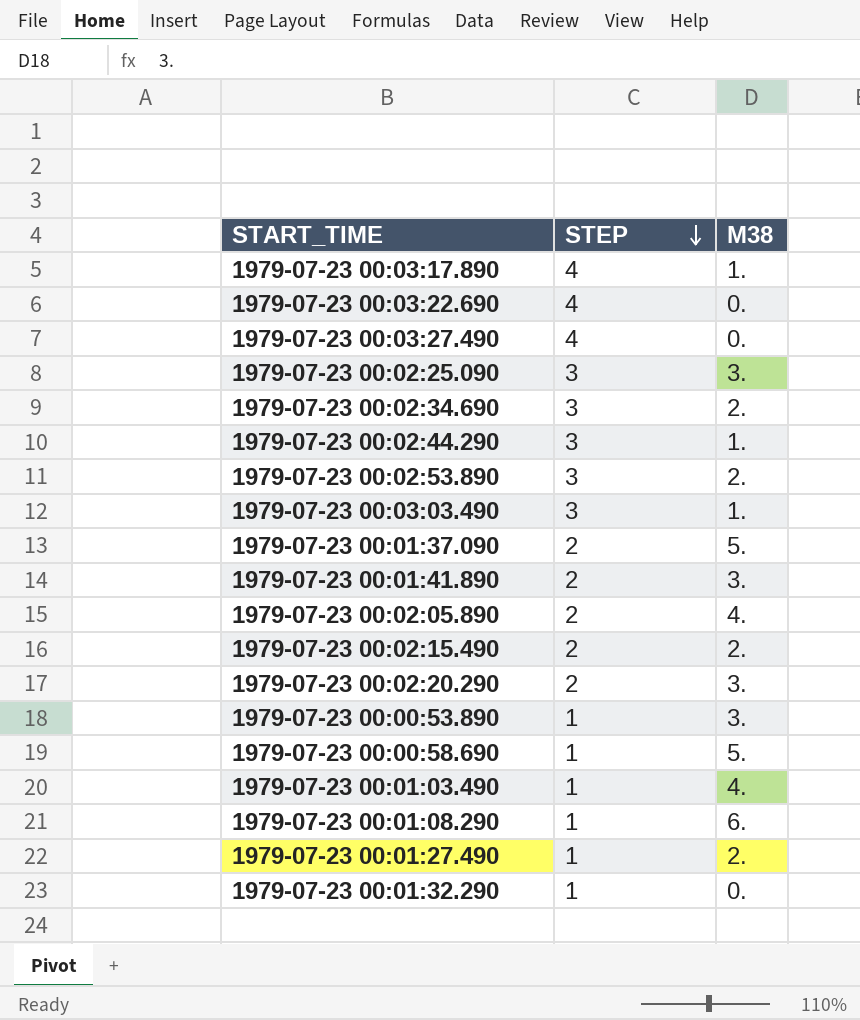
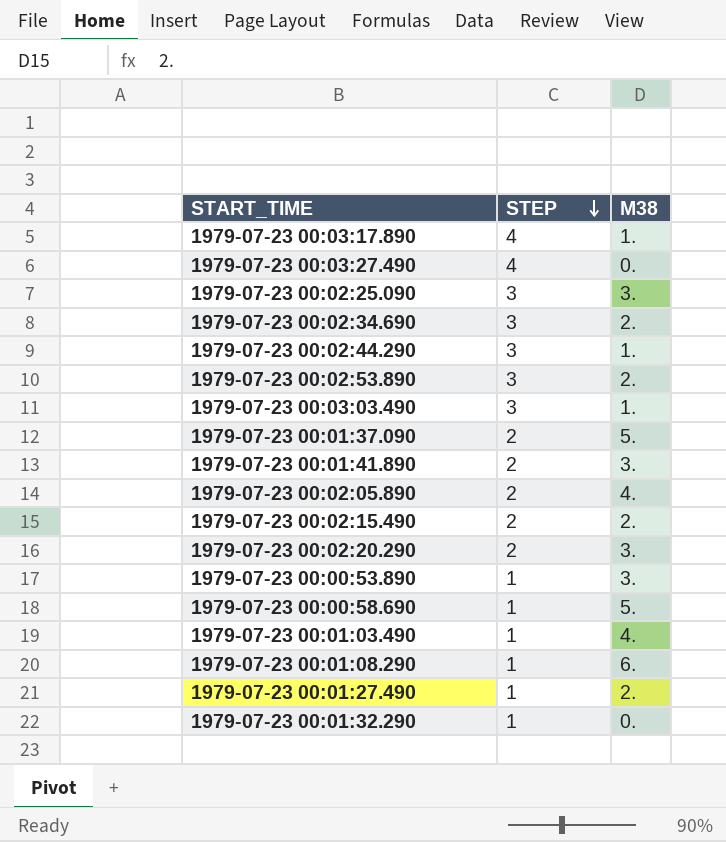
row 1979-07-23 00:03:22.690: 4 | 0. -> none

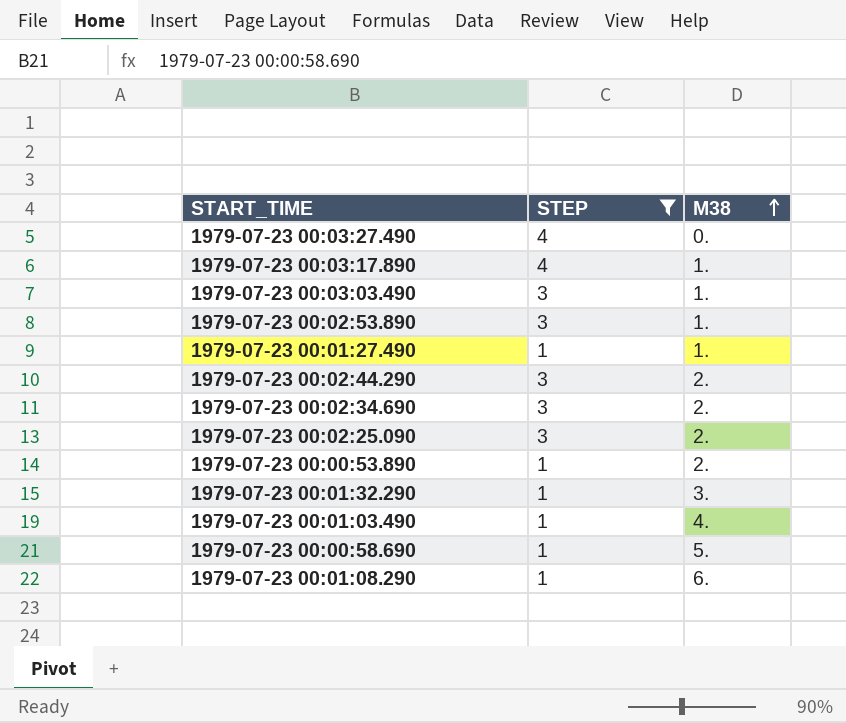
filter: none -> STEP != 2
row order: STEP descending -> M38 ascending
1979-07-23 00:02:53.890 | M38: 2. -> 1.
1979-07-23 00:01:27.490 | M38: 2. -> 1.
1979-07-23 00:02:44.290 | M38: 1. -> 2.
1979-07-23 00:02:25.090 | M38: 3. -> 2.
1979-07-23 00:00:53.890 | M38: 3. -> 2.
1979-07-23 00:01:32.290 | M38: 0. -> 3.

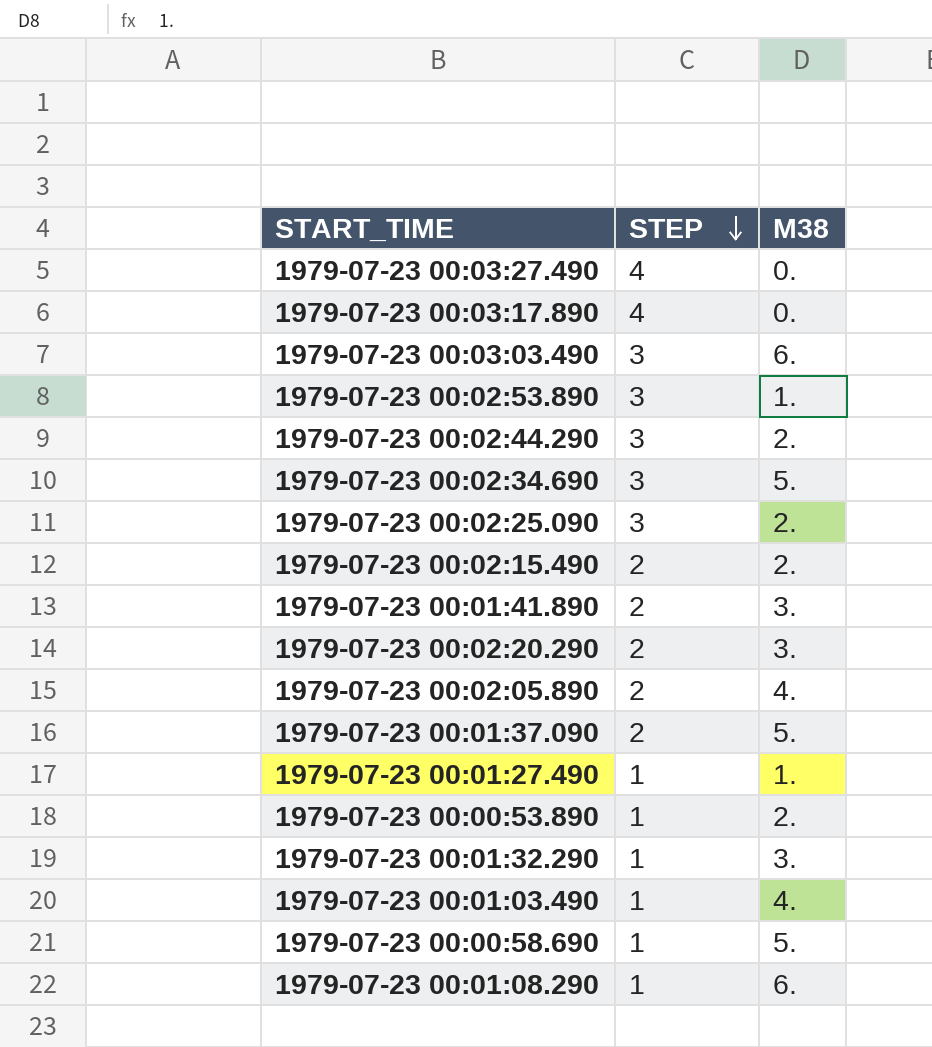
filter: STEP != 2 -> none
row order: M38 ascending -> STEP descending
1979-07-23 00:03:17.890 | M38: 1. -> 0.
1979-07-23 00:03:03.490 | M38: 1. -> 6.
1979-07-23 00:02:34.690 | M38: 2. -> 5.

